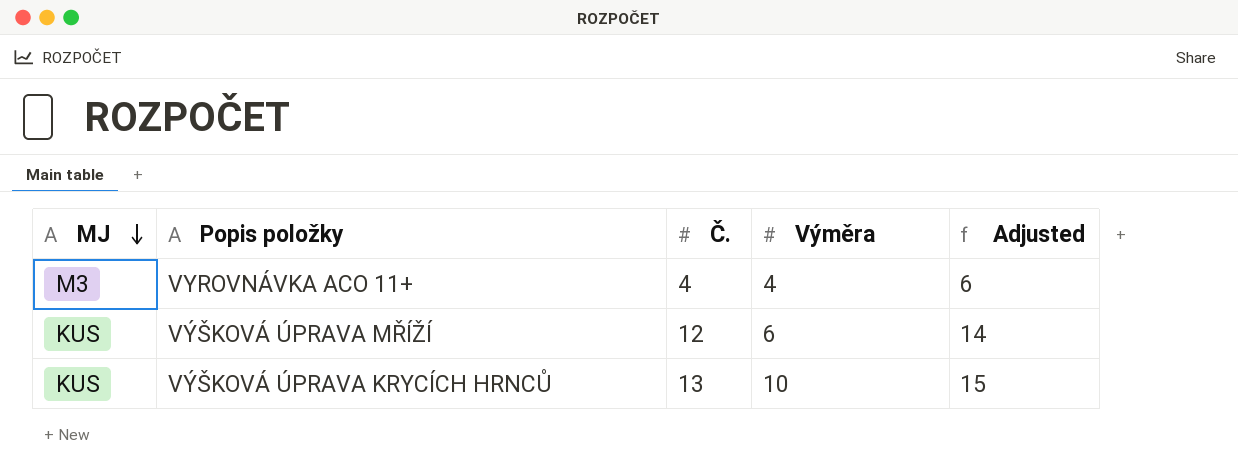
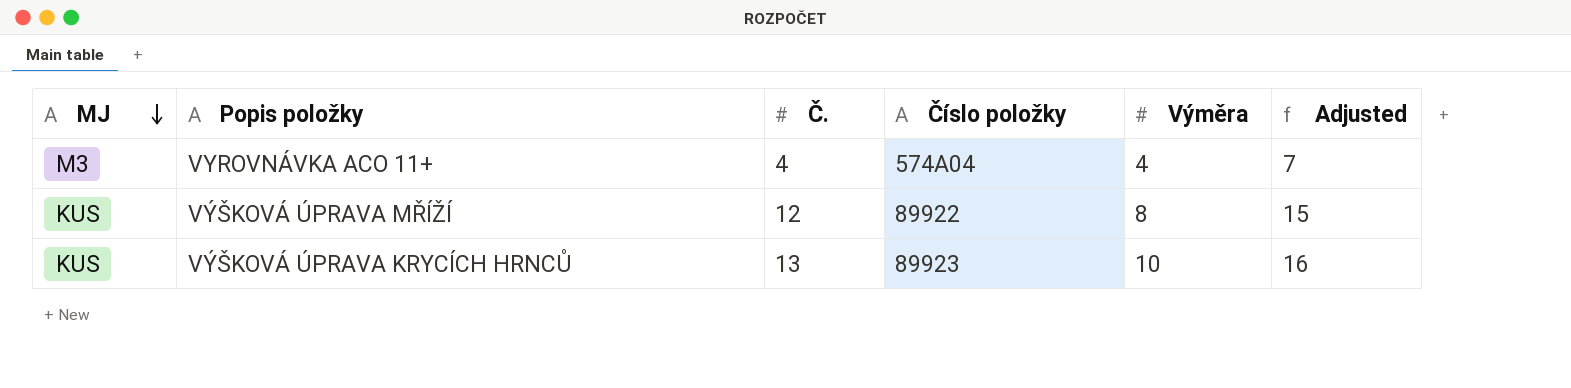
column Číslo položky | position: none -> 4
column Adjusted | formula: [Č.] + 2 -> [Č.] + 3
VÝŠKOVÁ ÚPRAVA MŘÍŽÍ | Výměra: 6 -> 8

